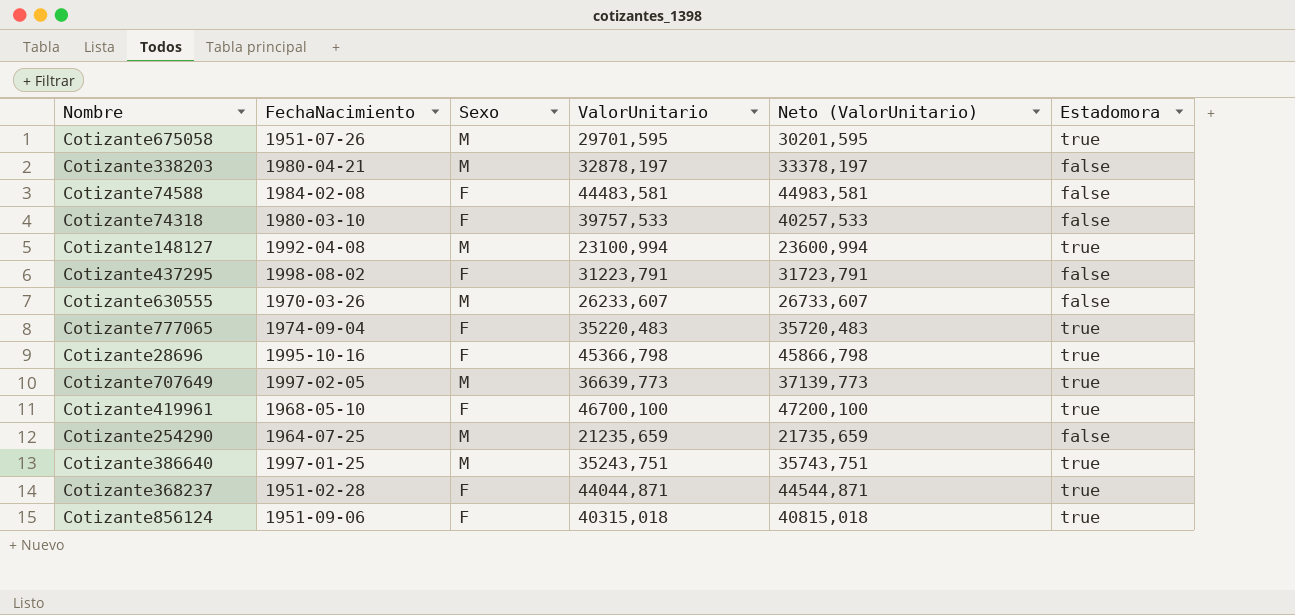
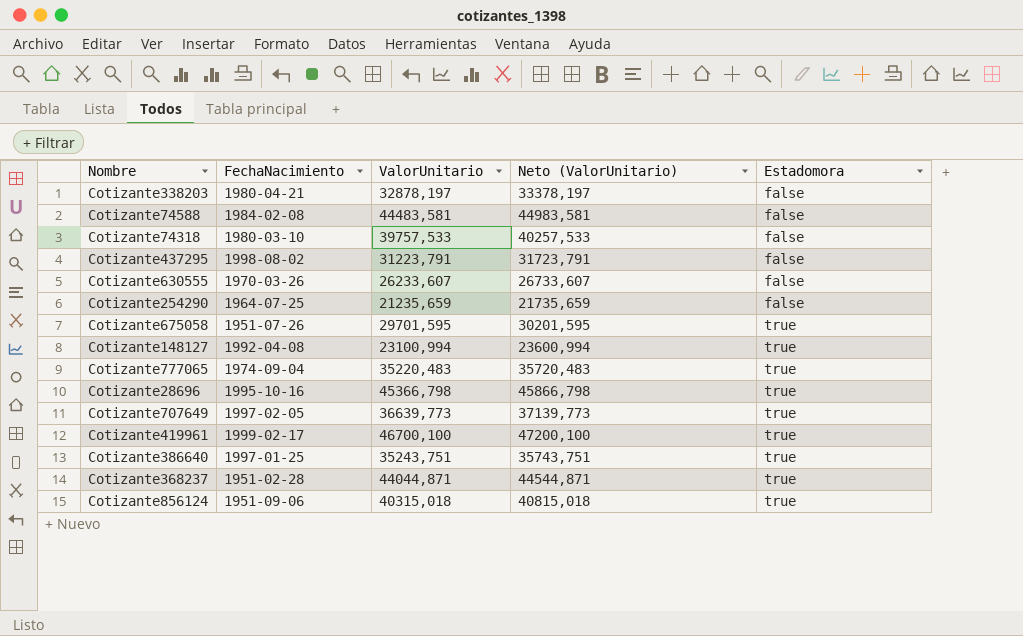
row order: none -> Estadomora ascending
column Sexo | position: 3 -> none
Cotizante419961 | FechaNacimiento: 1968-05-10 -> 1999-02-17

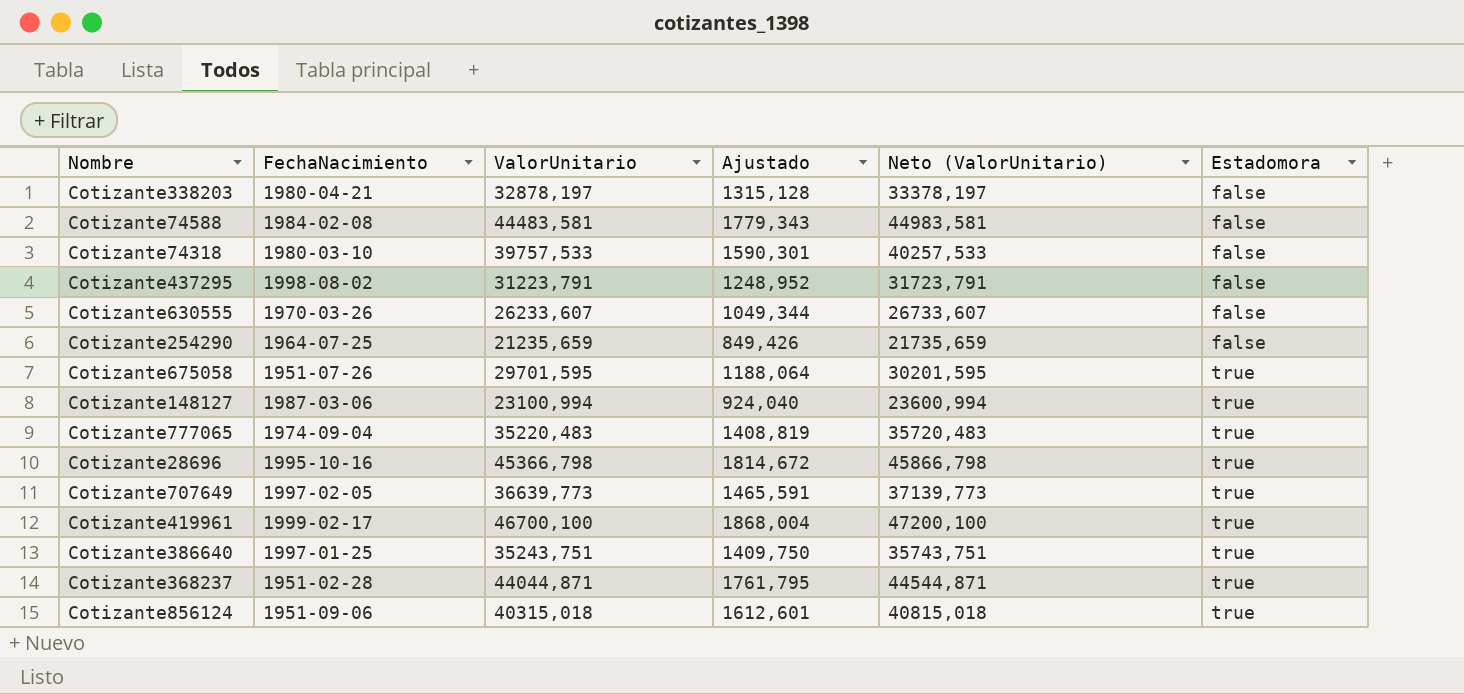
column Ajustado | formula: none -> [ValorUnitario] * 0,04
Cotizante148127 | FechaNacimiento: 1992-04-08 -> 1987-03-06

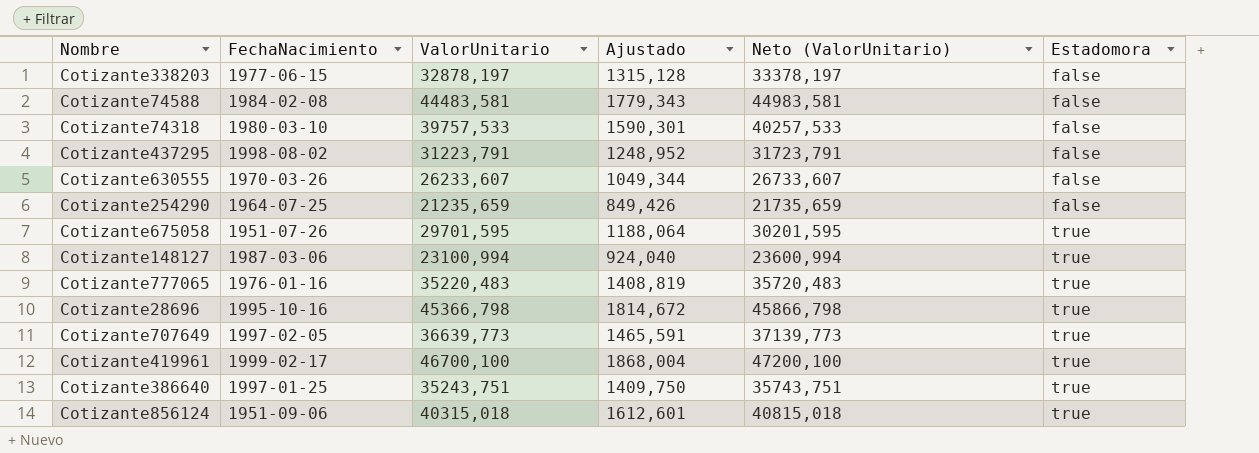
row Cotizante368237: 1951-02-28 | 44044,871 | 1761,795 | 44544,871 | true -> none
Cotizante338203 | FechaNacimiento: 1980-04-21 -> 1977-06-15
Cotizante777065 | FechaNacimiento: 1974-09-04 -> 1976-01-16

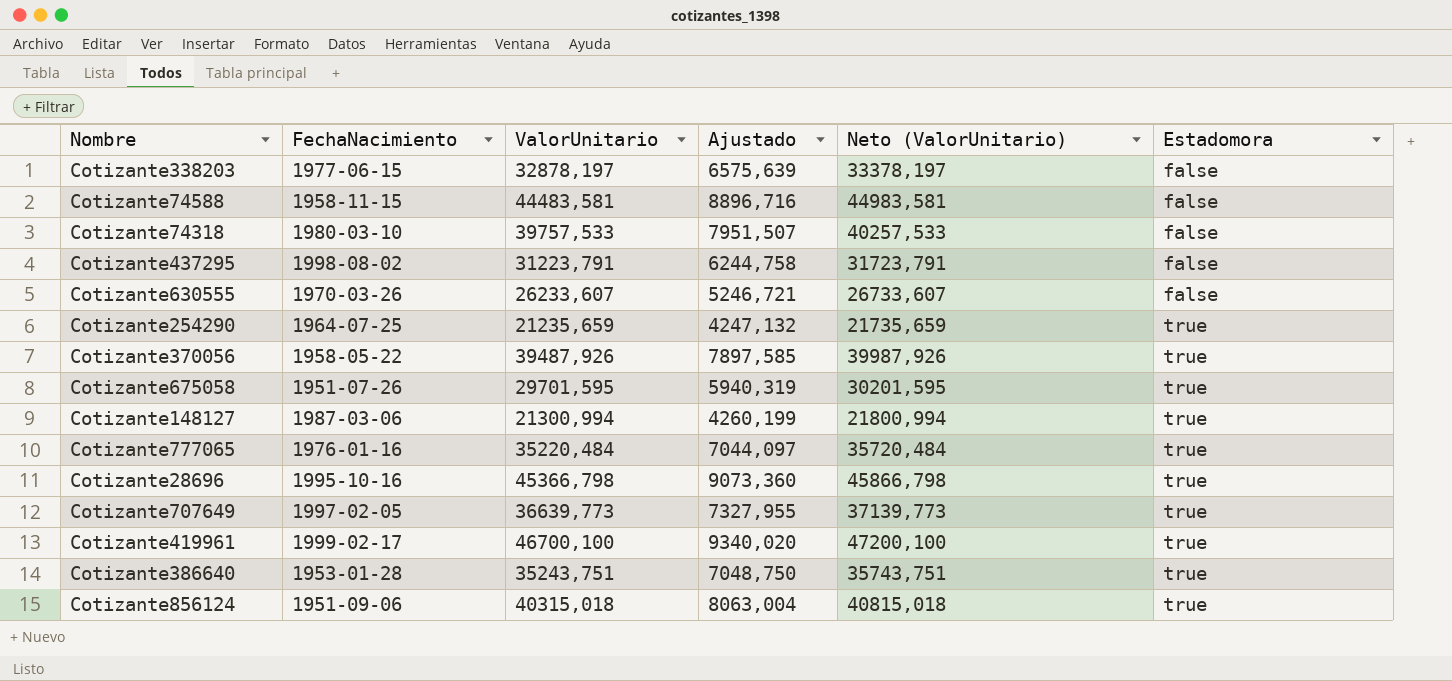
column Ajustado | formula: [ValorUnitario] * 0,04 -> [ValorUnitario] * 0,2
Cotizante74588 | FechaNacimiento: 1984-02-08 -> 1958-11-15
Cotizante254290 | Estadomora: false -> true
row Cotizante370056: none -> 1958-05-22 | 39487,926 | 7897,585 | 39987,926 | true
Cotizante148127 | ValorUnitario: 23100,994 -> 21300,994
Cotizante148127 | Neto (ValorUnitario): 23600,994 -> 21800,994
Cotizante777065 | ValorUnitario: 35220,483 -> 35220,484
Cotizante777065 | Neto (ValorUnitario): 35720,483 -> 35720,484
Cotizante386640 | FechaNacimiento: 1997-01-25 -> 1953-01-28

